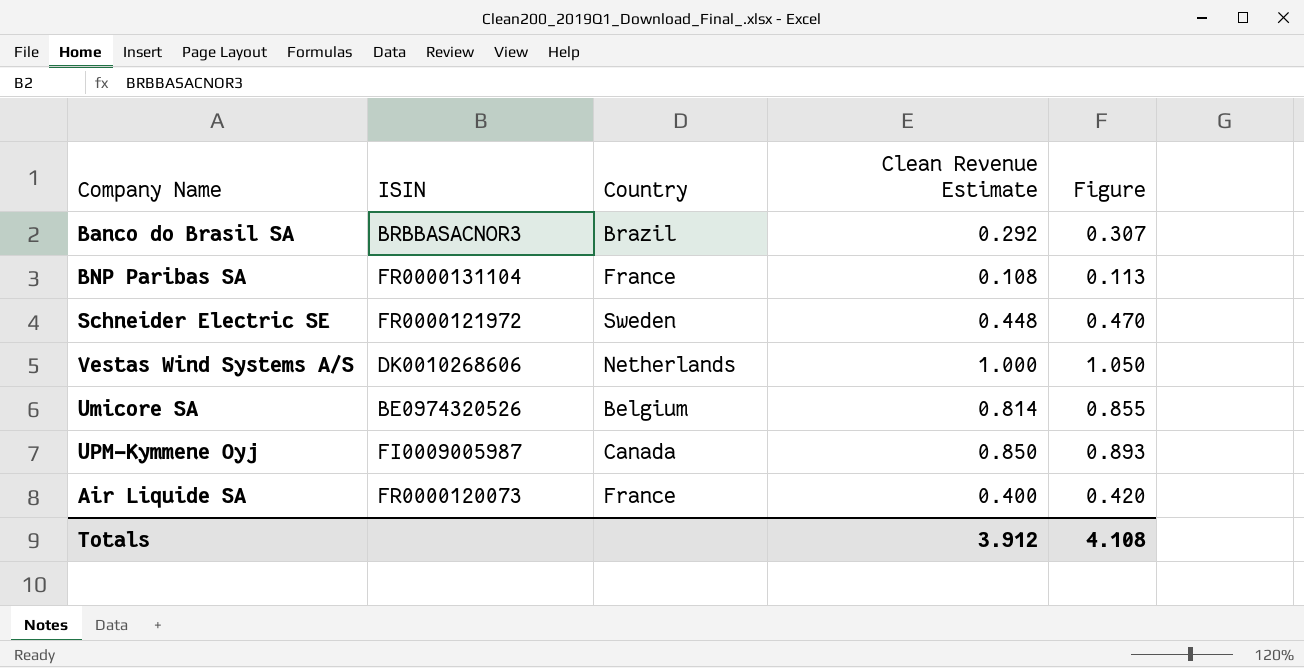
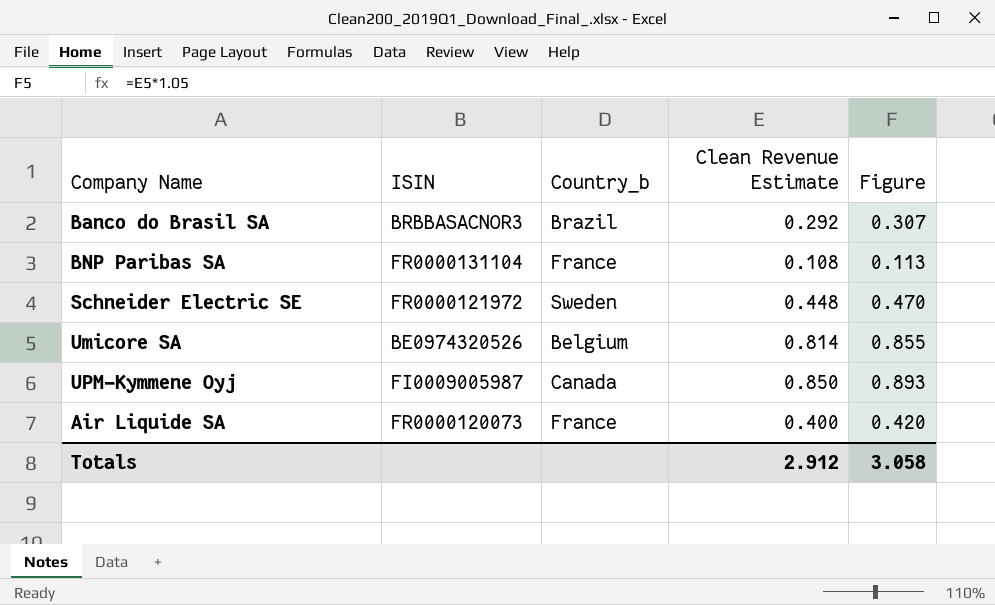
column name: Country -> Country_b
row Vestas Wind Systems A/S: DK0010268606 | Netherlands | 1.000 | 1.050 -> none
Totals | Clean Revenue Estimate: 3.912 -> 2.912
Totals | Figure: 4.108 -> 3.058

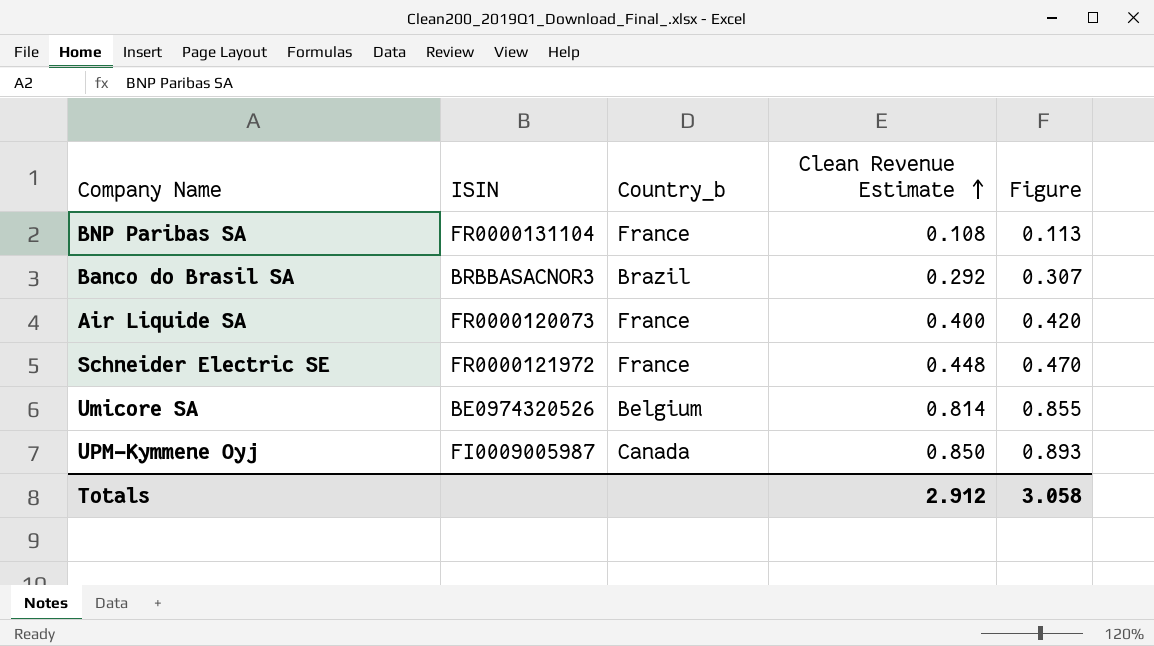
row order: none -> Clean Revenue Estimate ascending
Schneider Electric SE | Country_b: Sweden -> France

